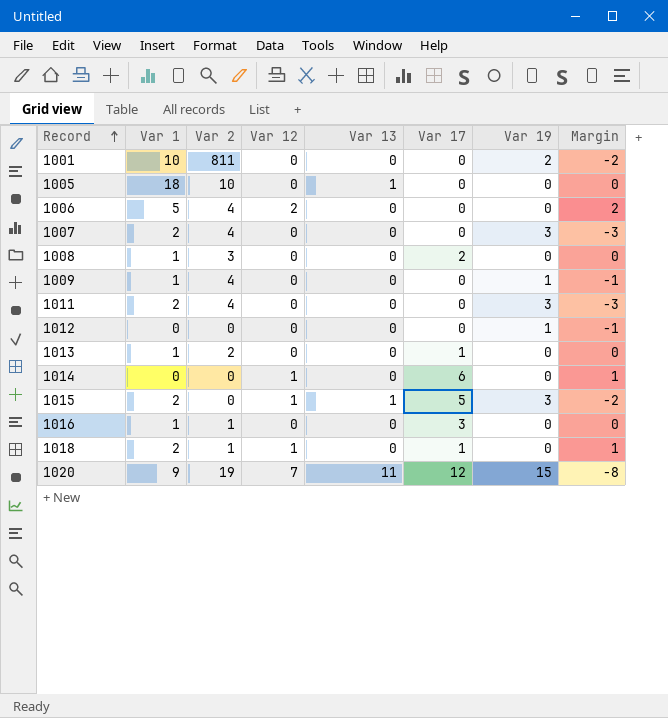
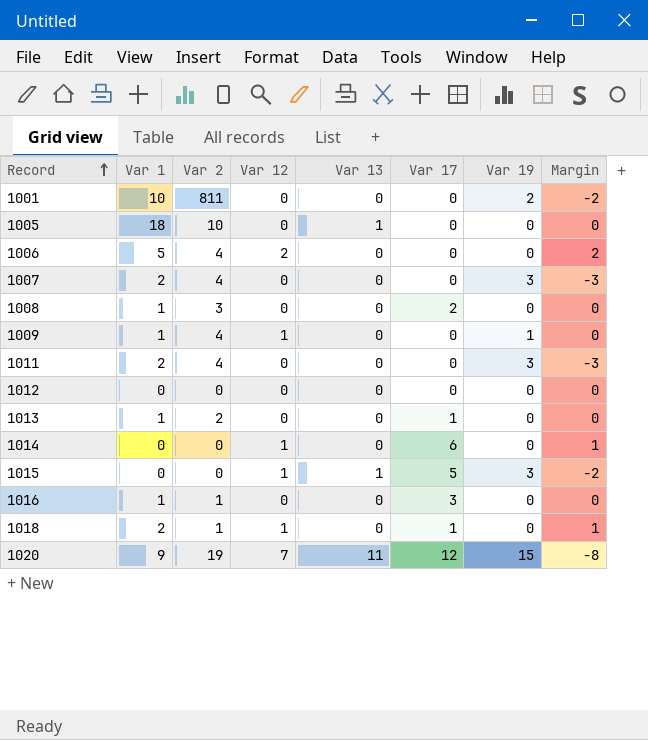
1009 | Var 12: 0 -> 1
1009 | Margin: -1 -> 0
1012 | Var 19: 1 -> 0
1012 | Margin: -1 -> 0
1015 | Var 1: 2 -> 0

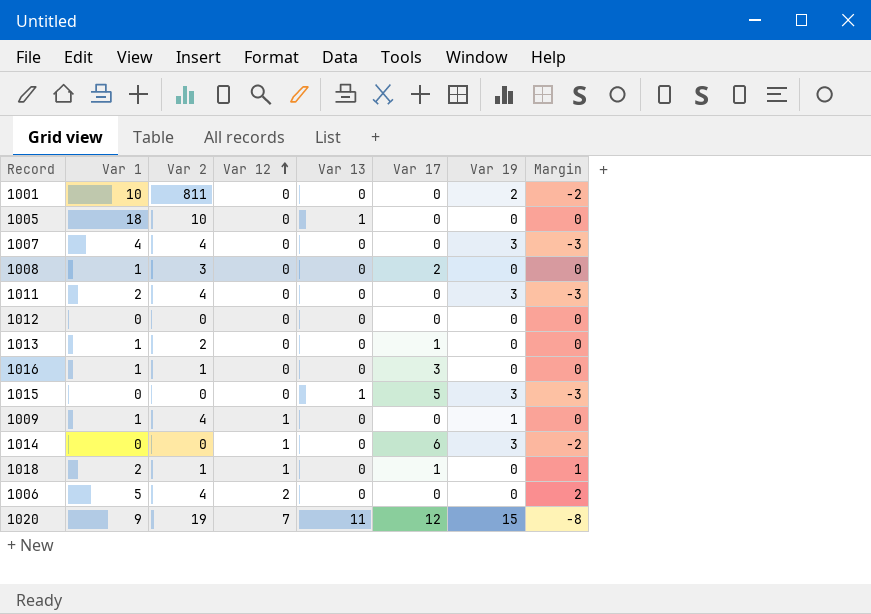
row order: Record ascending -> Var 12 ascending
1007 | Var 1: 2 -> 4
1015 | Var 12: 1 -> 0
1015 | Margin: -2 -> -3
1014 | Var 19: 0 -> 3
1014 | Margin: 1 -> -2

